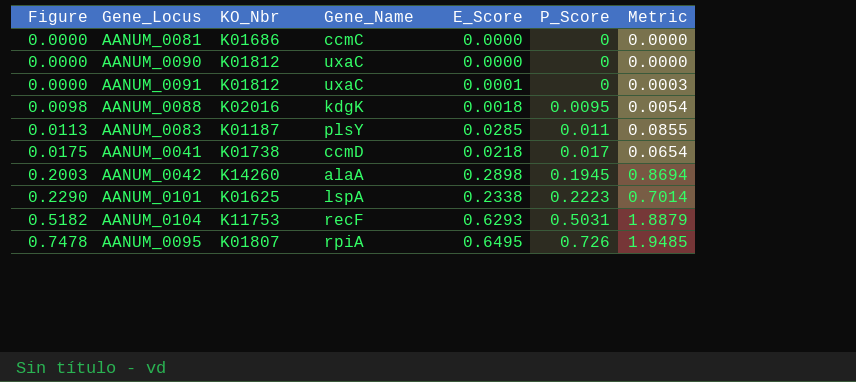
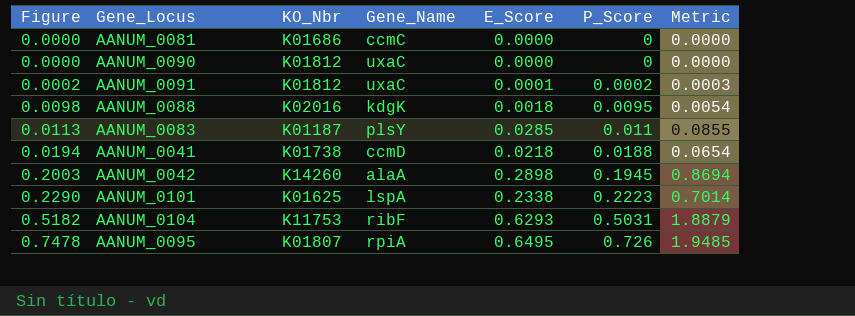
AANUM_0091 | Figure: 0.0000 -> 0.0002
AANUM_0091 | P_Score: 0 -> 0.0002
AANUM_0041 | Figure: 0.0175 -> 0.0194
AANUM_0041 | P_Score: 0.017 -> 0.0188
AANUM_0104 | Gene_Name: recF -> ribF

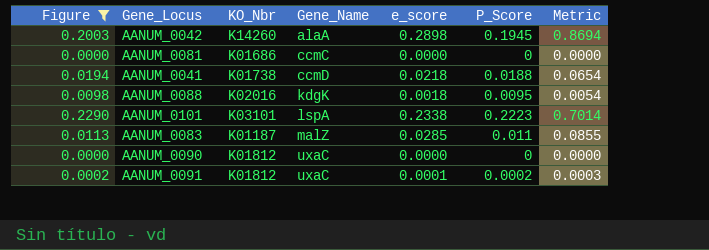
filter: none -> Figure <= 0.2290
row order: Figure ascending -> Gene_Name ascending
column name: E_Score -> e_score
AANUM_0101 | KO_Nbr: K01625 -> K03101
AANUM_0083 | Gene_Name: plsY -> malZ

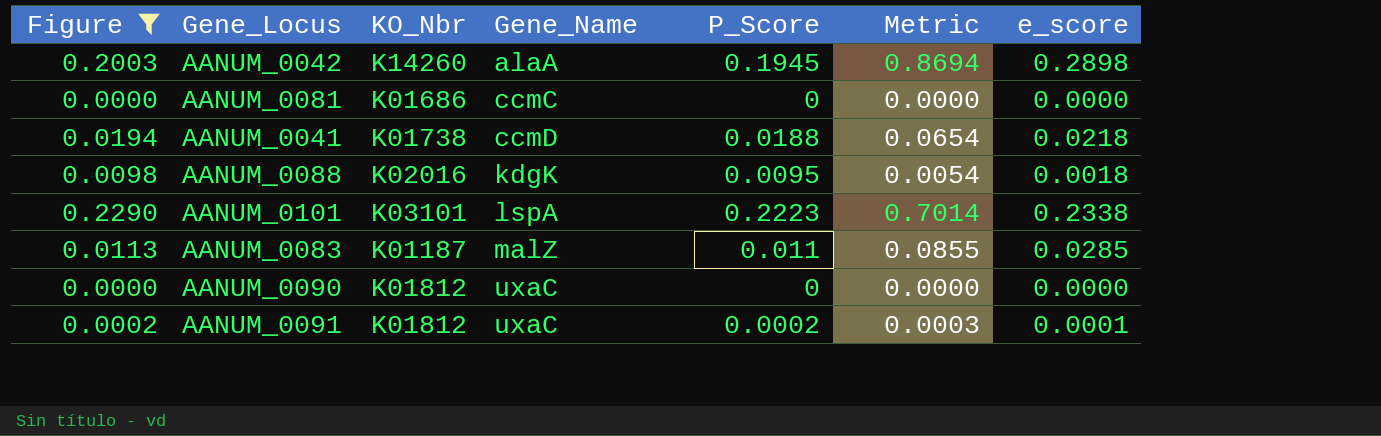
column e_score | position: 5 -> 7

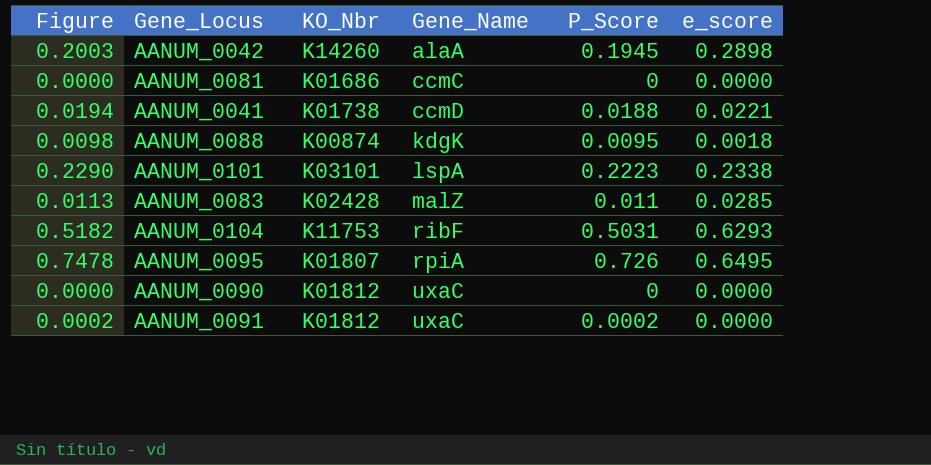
filter: Figure <= 0.2290 -> none
column Metric | formula: [e_score] * 3 -> none
AANUM_0041 | e_score: 0.0218 -> 0.0221
AANUM_0088 | KO_Nbr: K02016 -> K00874
AANUM_0083 | KO_Nbr: K01187 -> K02428
AANUM_0091 | e_score: 0.0001 -> 0.0000

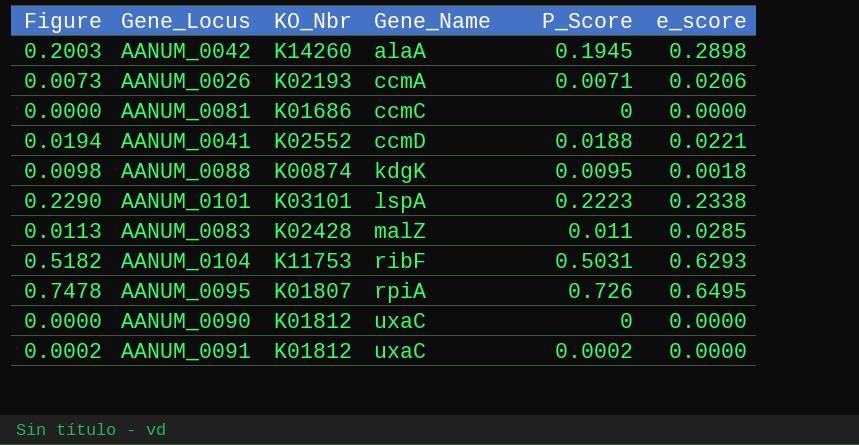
row AANUM_0026: none -> 0.0073 | K02193 | ccmA | 0.0071 | 0.0206
AANUM_0041 | KO_Nbr: K01738 -> K02552

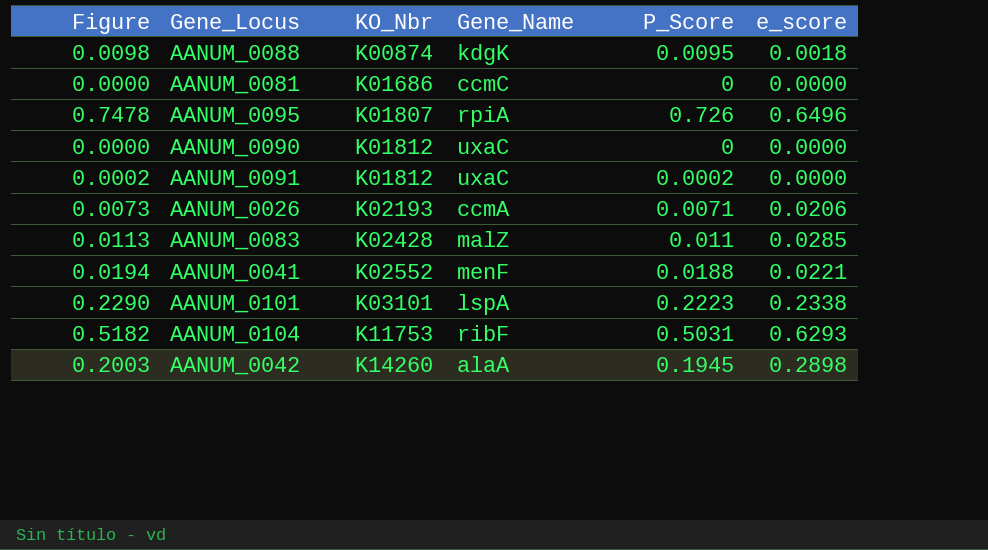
row order: Gene_Name ascending -> KO_Nbr ascending
AANUM_0095 | e_score: 0.6495 -> 0.6496
AANUM_0041 | Gene_Name: ccmD -> menF

